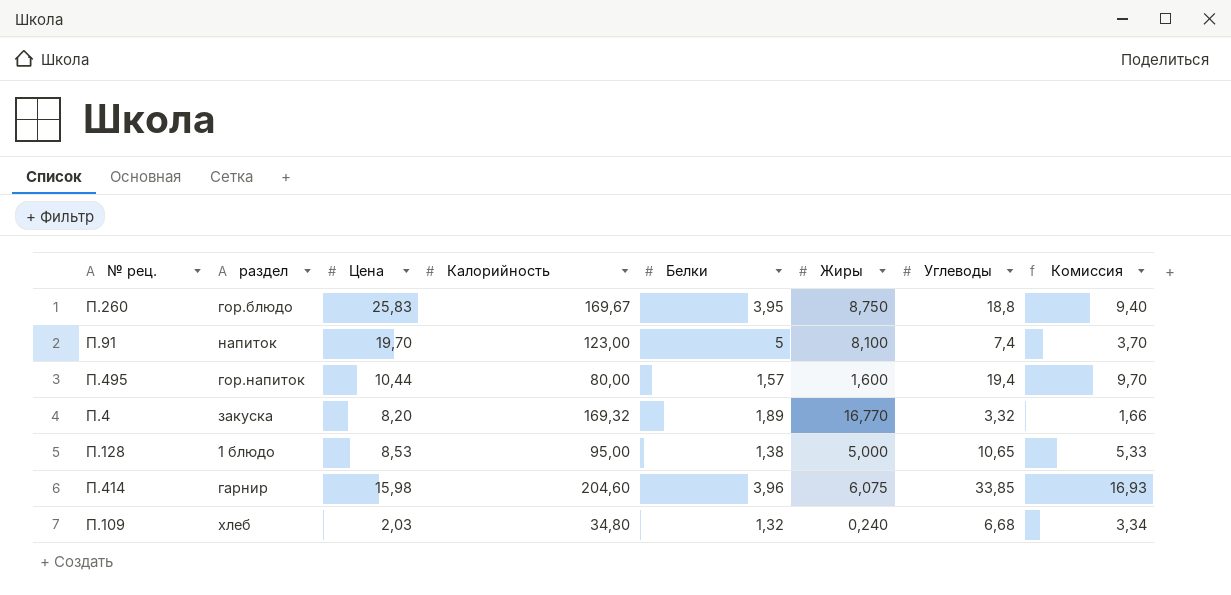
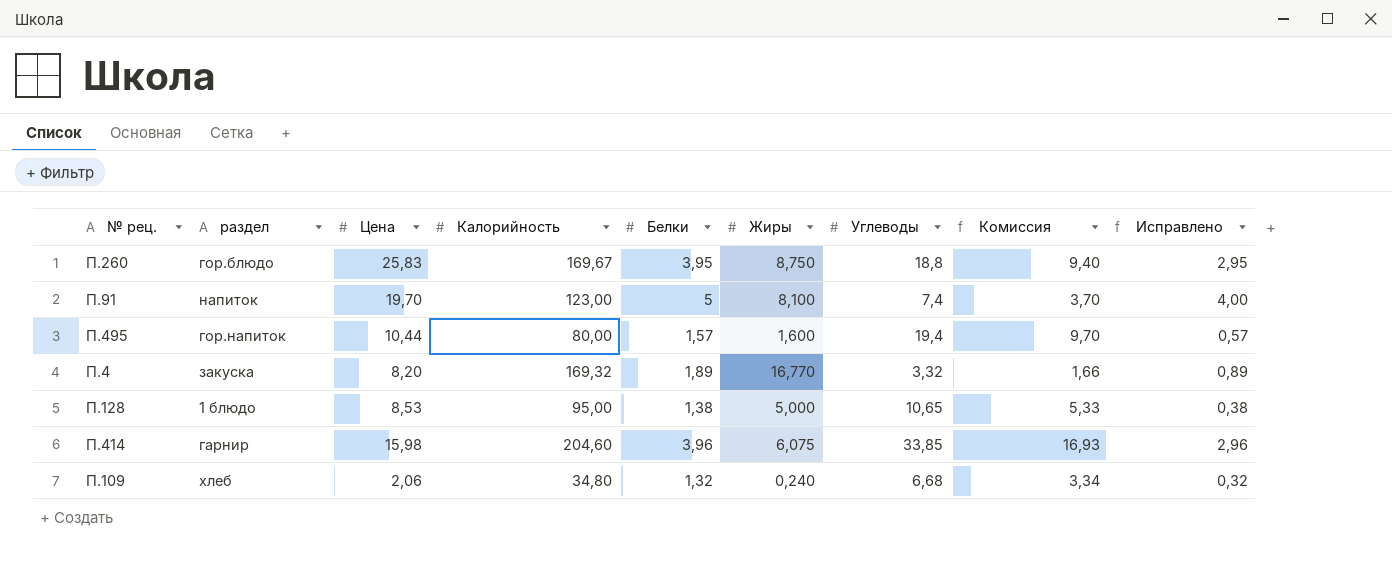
column Исправлено | formula: none -> [Белки] - 1
П.109 | Цена: 2,03 -> 2,06

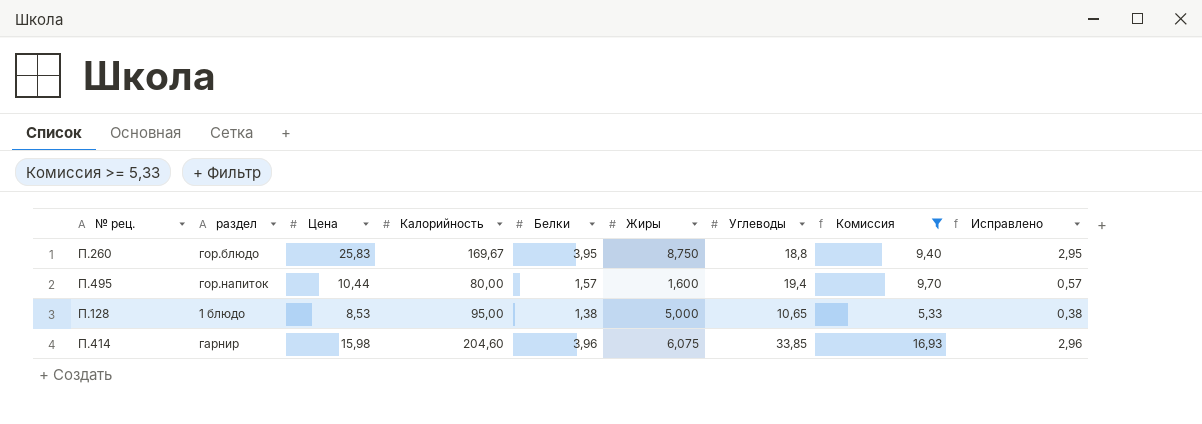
filter: none -> Комиссия >= 5,33

